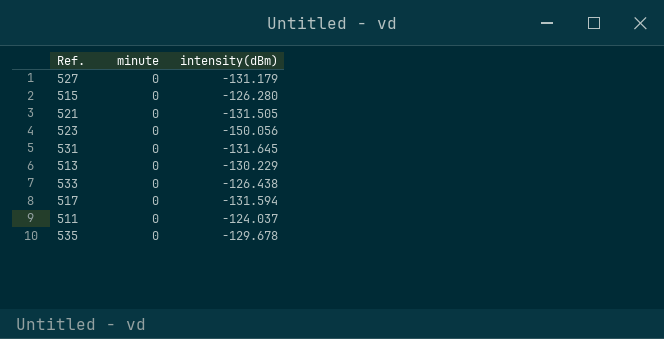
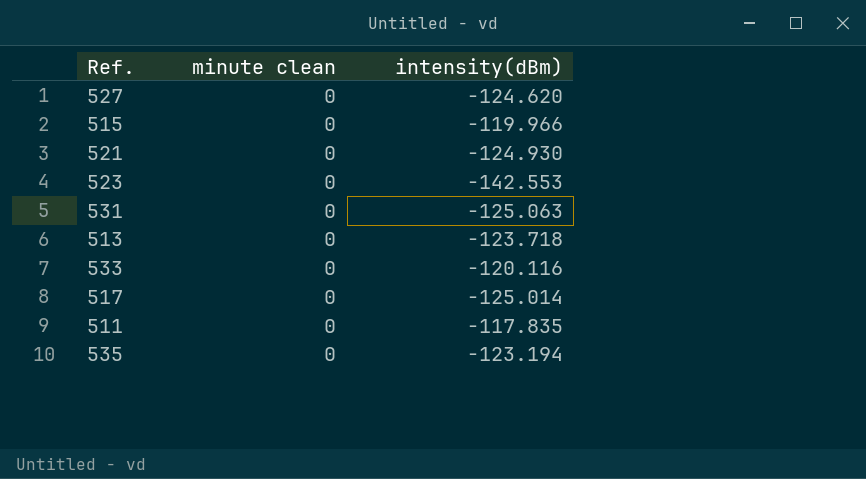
column name: minute -> minute clean
527 | intensity(dBm): -131.179 -> -124.620
515 | intensity(dBm): -126.280 -> -119.966
521 | intensity(dBm): -131.505 -> -124.930
523 | intensity(dBm): -150.056 -> -142.553
531 | intensity(dBm): -131.645 -> -125.063
513 | intensity(dBm): -130.229 -> -123.718
533 | intensity(dBm): -126.438 -> -120.116
517 | intensity(dBm): -131.594 -> -125.014
511 | intensity(dBm): -124.037 -> -117.835
535 | intensity(dBm): -129.678 -> -123.194

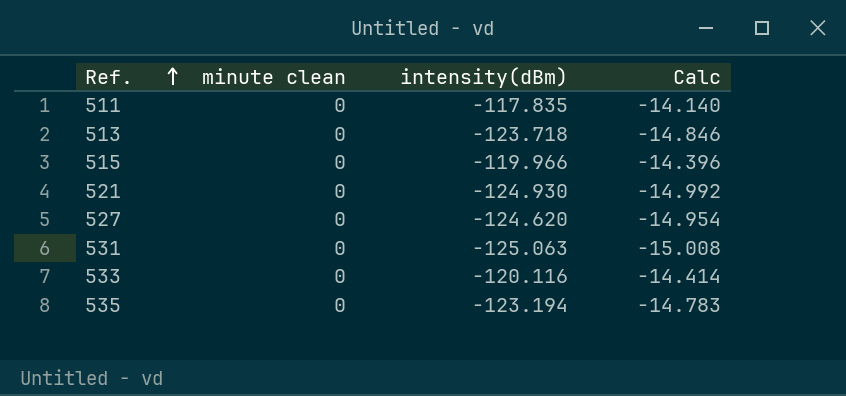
row order: none -> Ref. ascending
column Calc | formula: none -> [intensity(dBm)] * 0.12
row 523: 0 | -142.553 -> none
row 517: 0 | -125.014 -> none

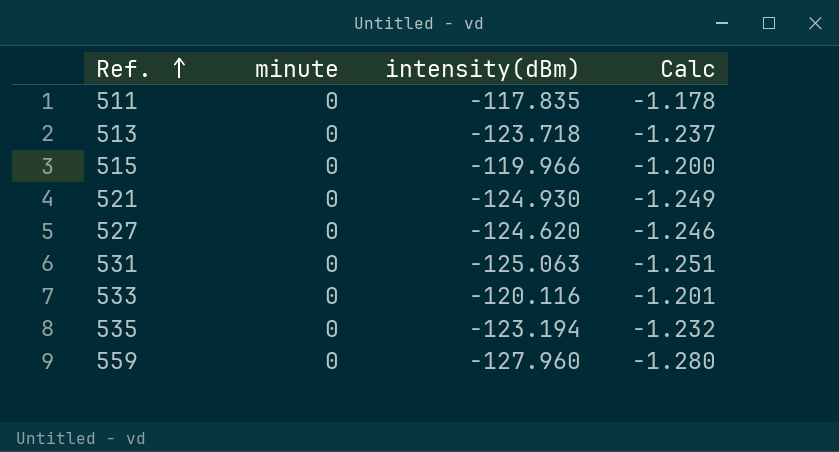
column name: minute clean -> minute
column Calc | formula: [intensity(dBm)] * 0.12 -> [intensity(dBm)] * 0.01
row 559: none -> 0 | -127.960 | -1.280

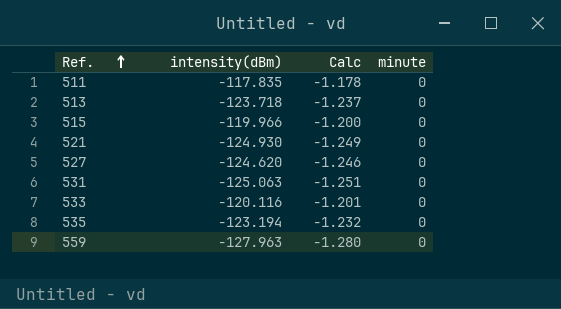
column minute | position: 2 -> 4
559 | intensity(dBm): -127.960 -> -127.963

